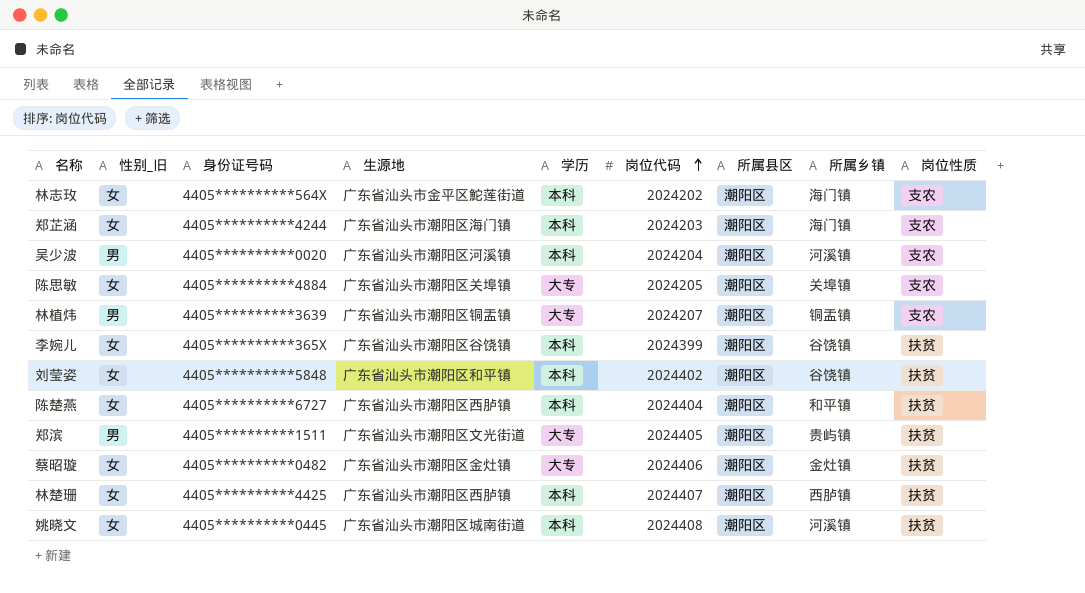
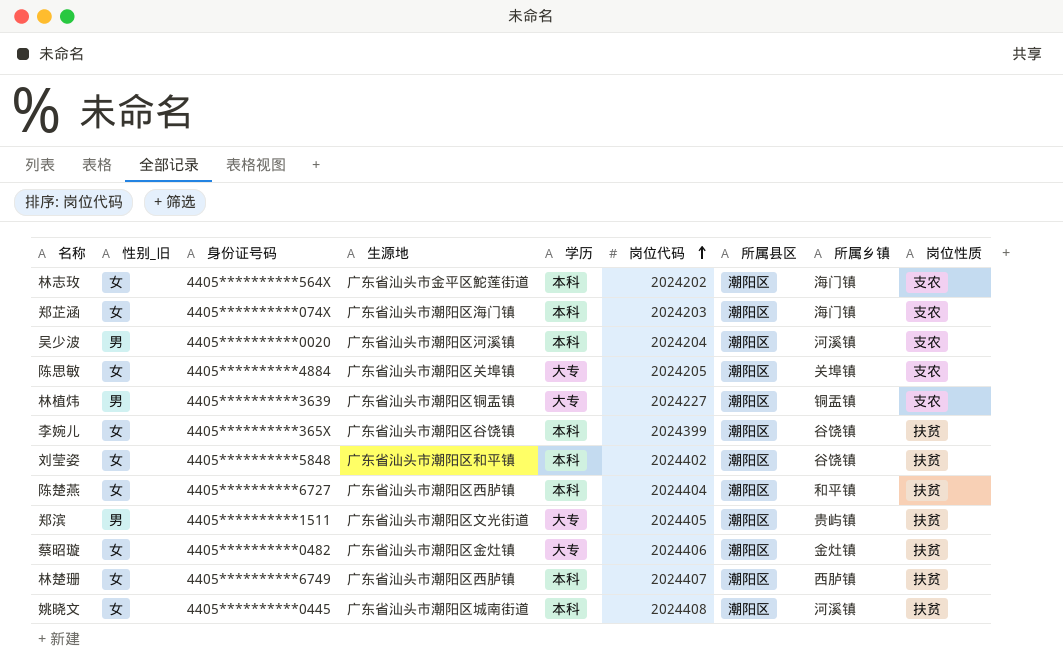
郑芷涵 | 身份证号码: 4405**********4244 -> 4405**********074X
林植炜 | 岗位代码: 2024207 -> 2024227
林楚珊 | 身份证号码: 4405**********4425 -> 4405**********6749

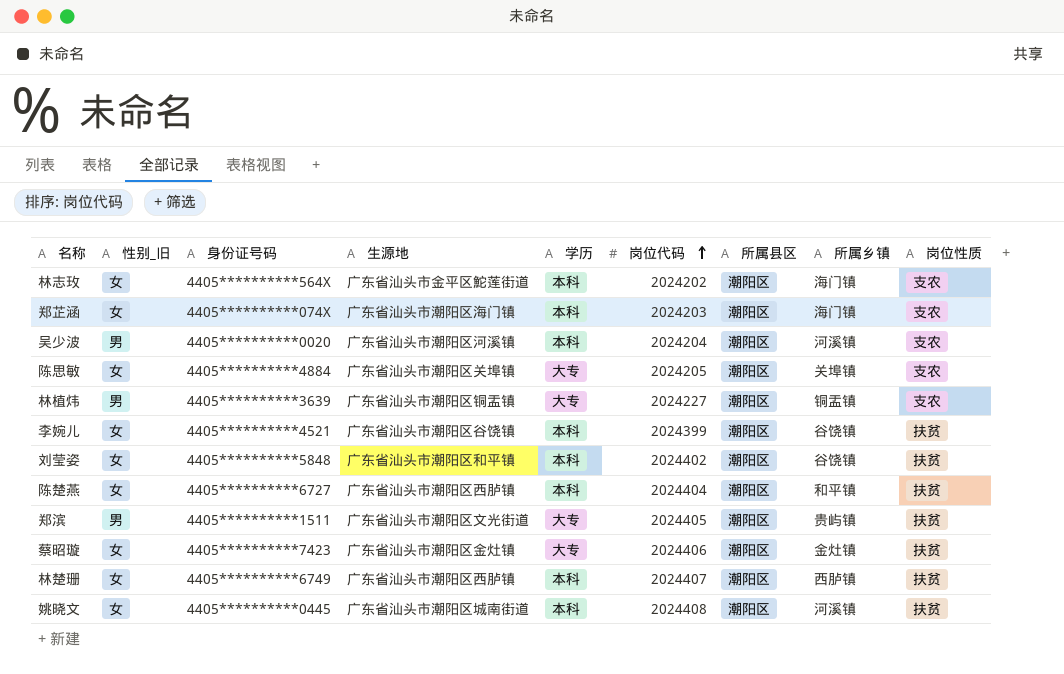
李婉儿 | 身份证号码: 4405**********365X -> 4405**********4521
蔡昭璇 | 身份证号码: 4405**********0482 -> 4405**********7423

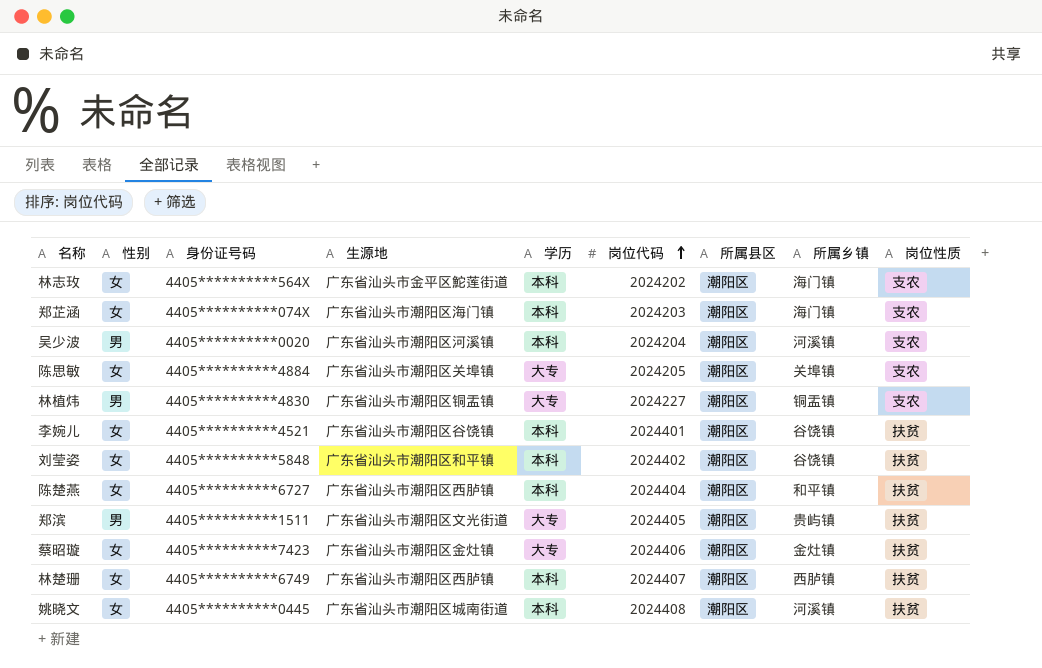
column name: 性别_旧 -> 性别
林植炜 | 身份证号码: 4405**********3639 -> 4405**********4830
李婉儿 | 岗位代码: 2024399 -> 2024401

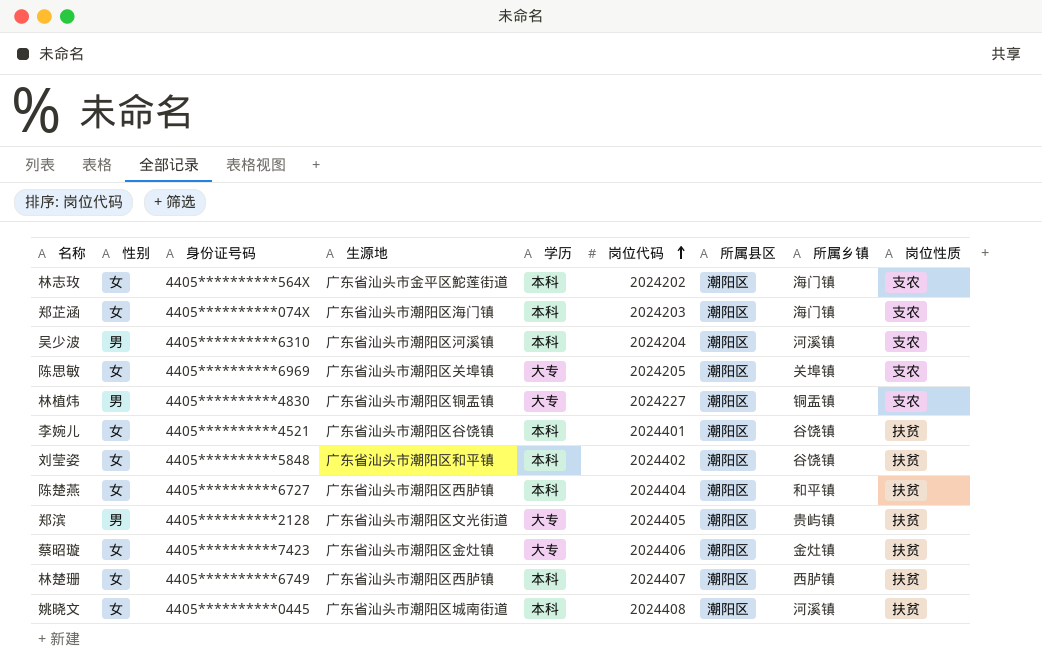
吴少波 | 身份证号码: 4405**********0020 -> 4405**********6310
陈思敏 | 身份证号码: 4405**********4884 -> 4405**********6969
郑滨 | 身份证号码: 4405**********1511 -> 4405**********2128

